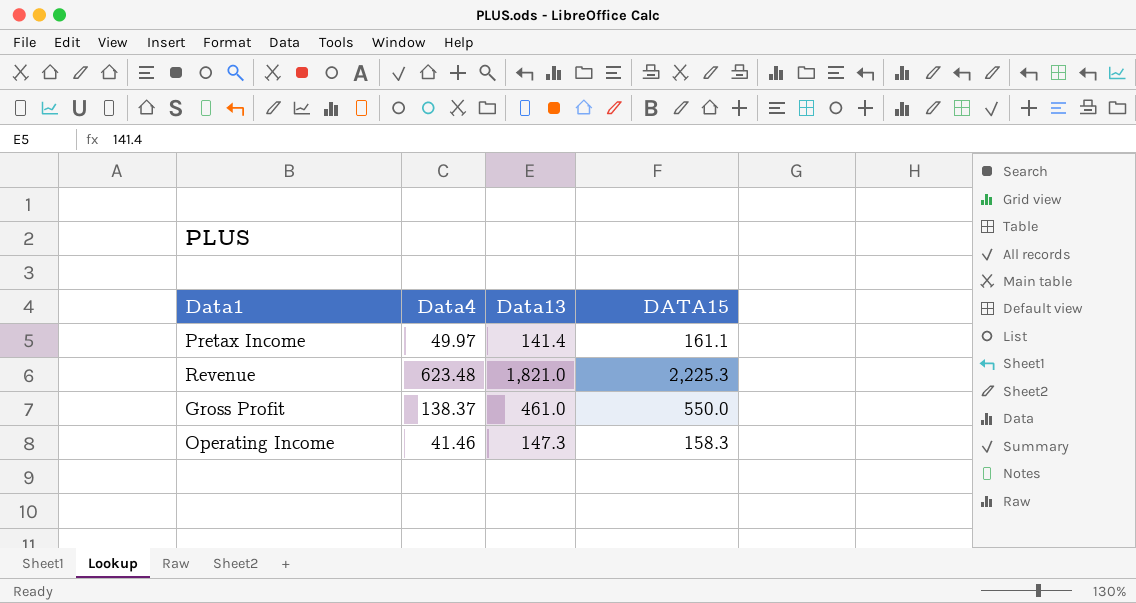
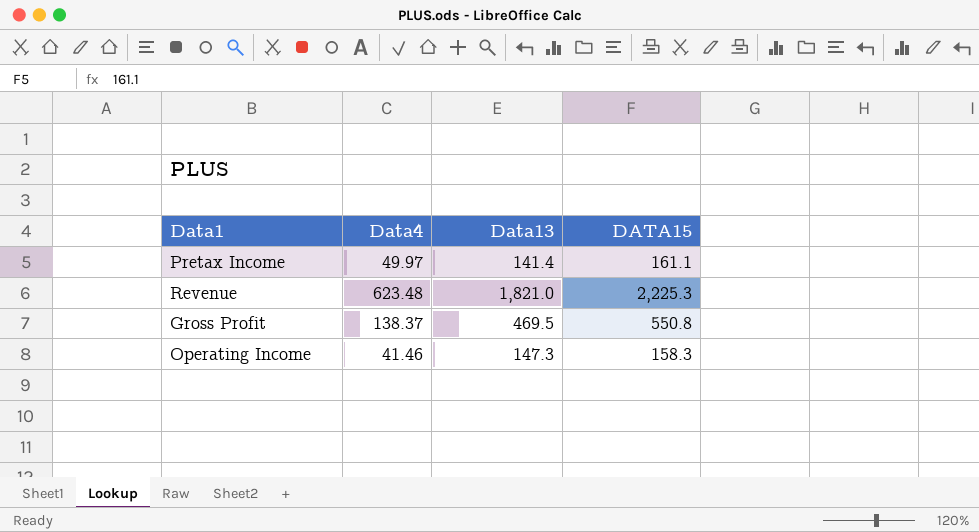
Gross Profit | Data13: 461.0 -> 469.5
Gross Profit | DATA15: 550.0 -> 550.8

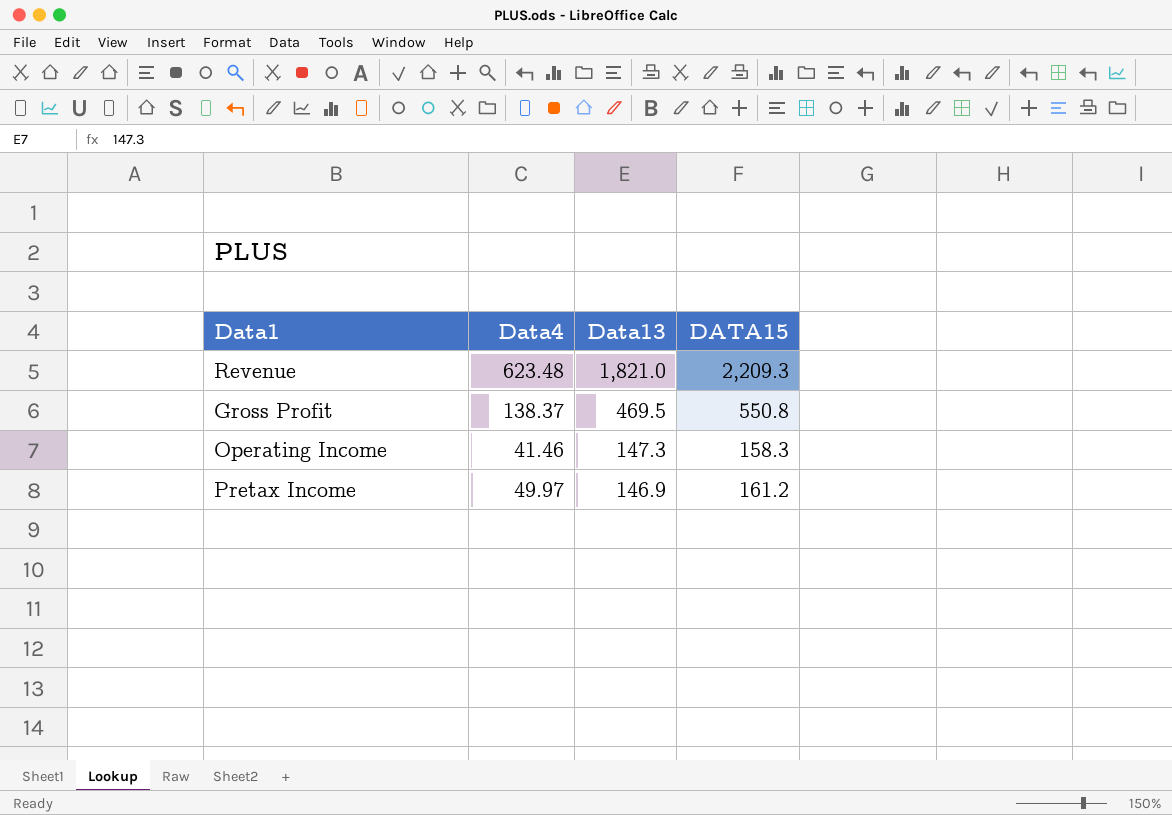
row order: none -> Data13 descending
Revenue | DATA15: 2,225.3 -> 2,209.3
Pretax Income | Data13: 141.4 -> 146.9
Pretax Income | DATA15: 161.1 -> 161.2

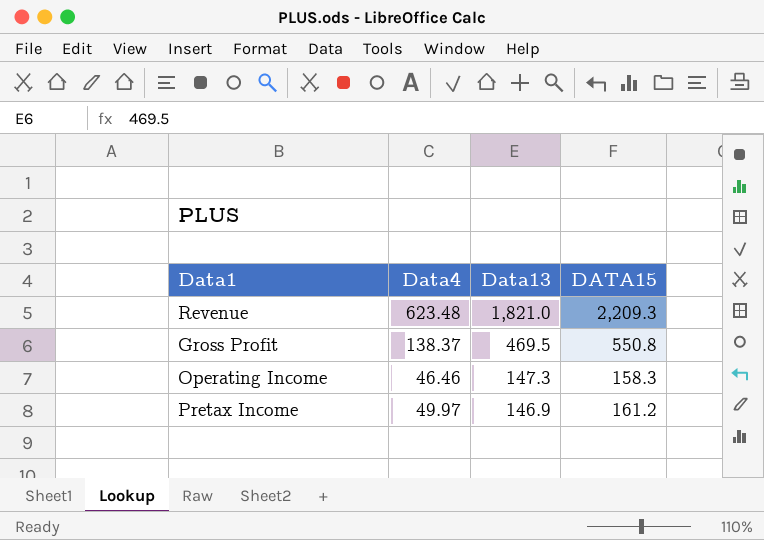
Operating Income | Data4: 41.46 -> 46.46

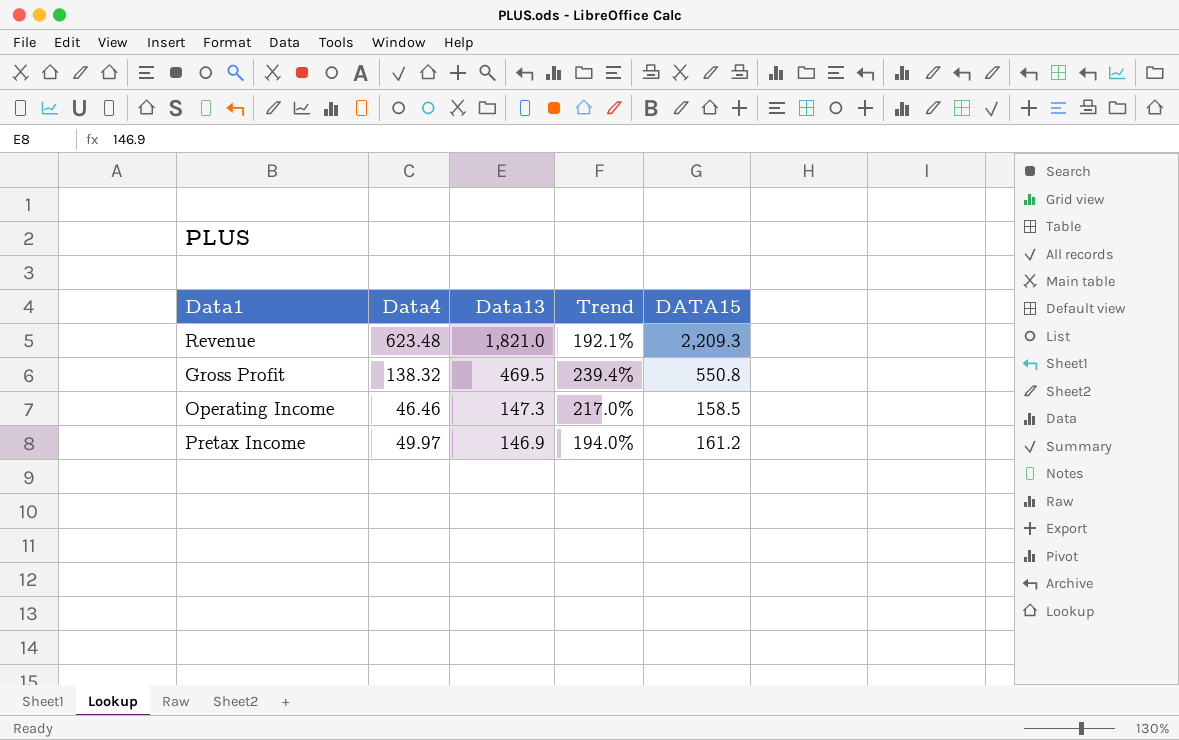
column Trend | formula: none -> ([Data13] - [Data4]) / [Data4]
Gross Profit | Data4: 138.37 -> 138.32
Operating Income | DATA15: 158.3 -> 158.5

